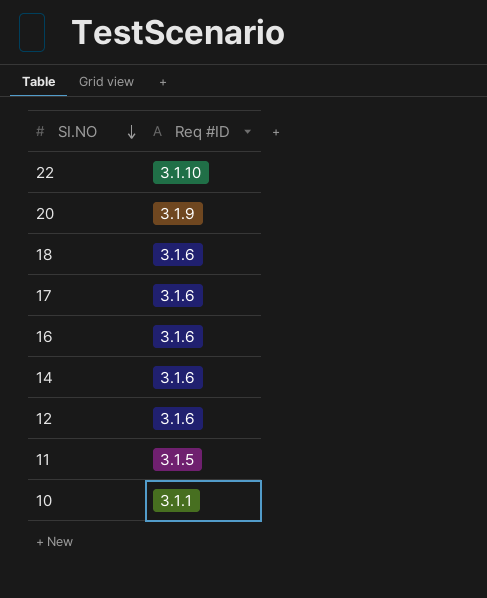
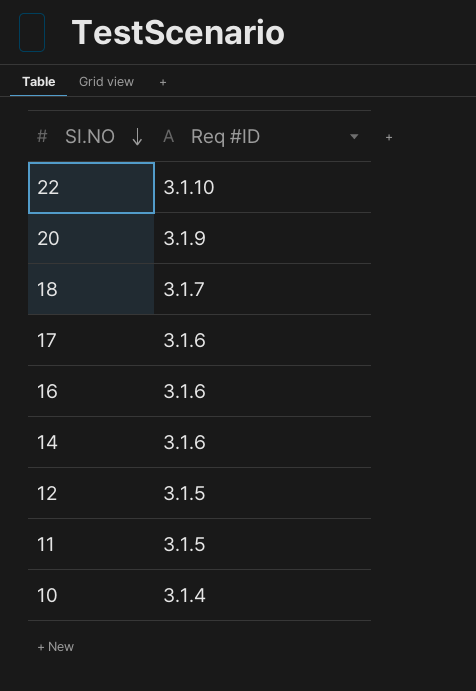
18 | Req #ID: 3.1.6 -> 3.1.7
12 | Req #ID: 3.1.6 -> 3.1.5
10 | Req #ID: 3.1.1 -> 3.1.4

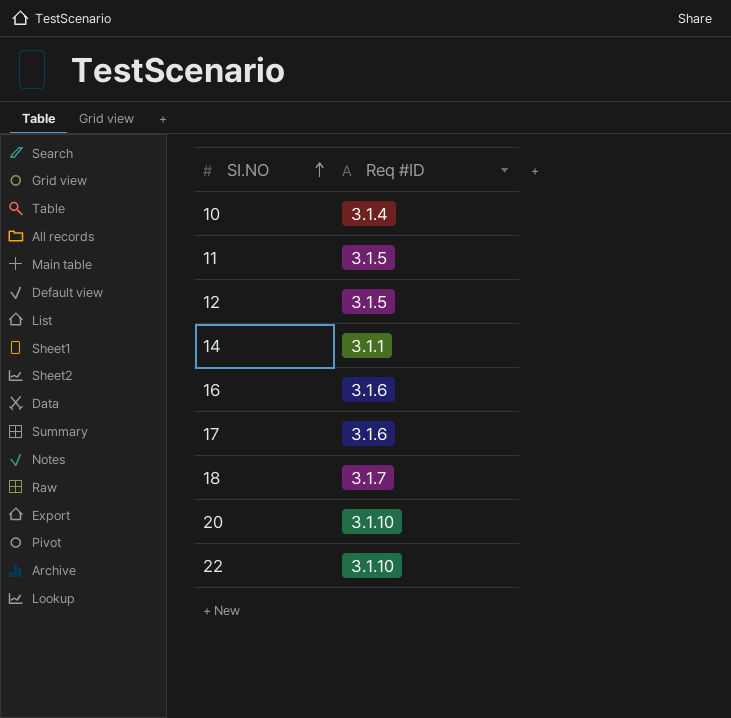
row order: SI.NO descending -> SI.NO ascending
14 | Req #ID: 3.1.6 -> 3.1.1
20 | Req #ID: 3.1.9 -> 3.1.10

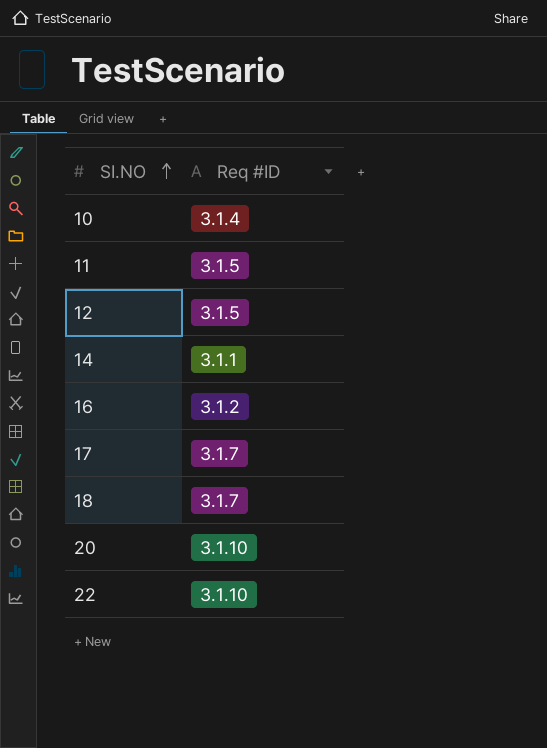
16 | Req #ID: 3.1.6 -> 3.1.2
17 | Req #ID: 3.1.6 -> 3.1.7

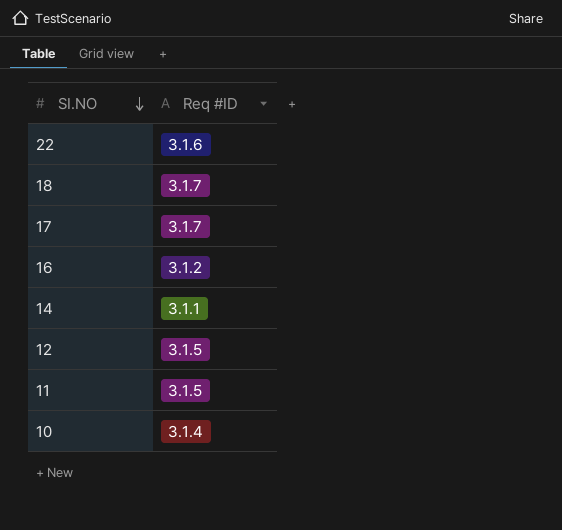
row order: SI.NO ascending -> SI.NO descending
row 20: 3.1.10 -> none
22 | Req #ID: 3.1.10 -> 3.1.6

